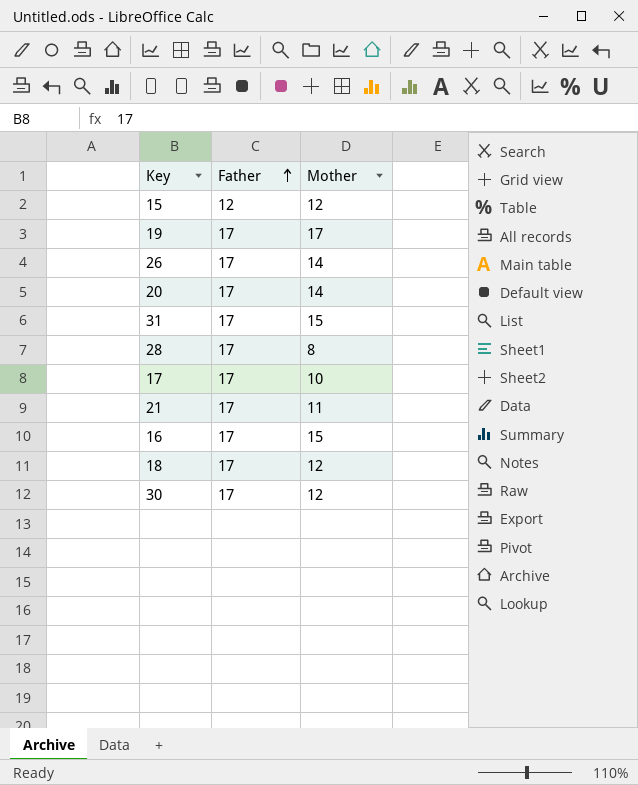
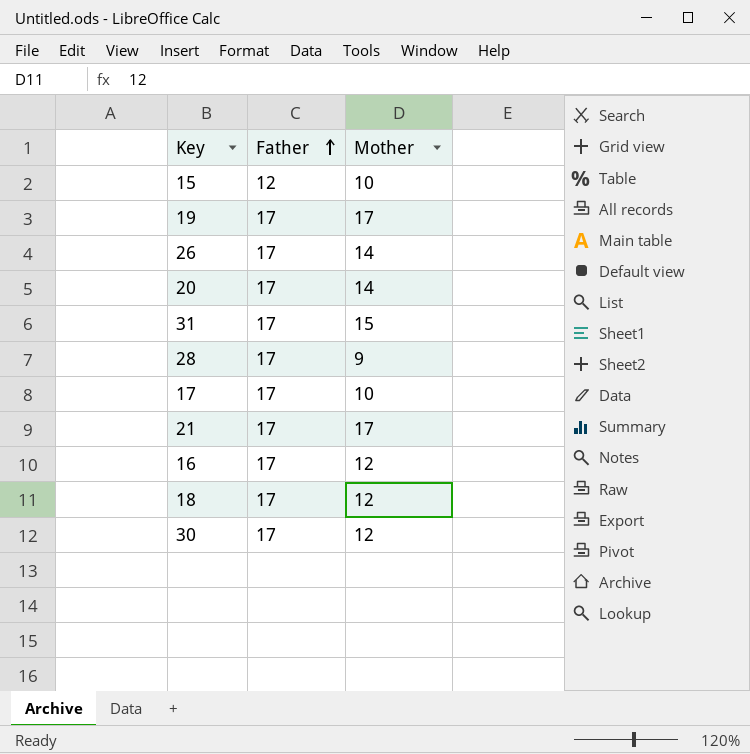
15 | Mother: 12 -> 10
28 | Mother: 8 -> 9
21 | Mother: 11 -> 17
16 | Mother: 15 -> 12

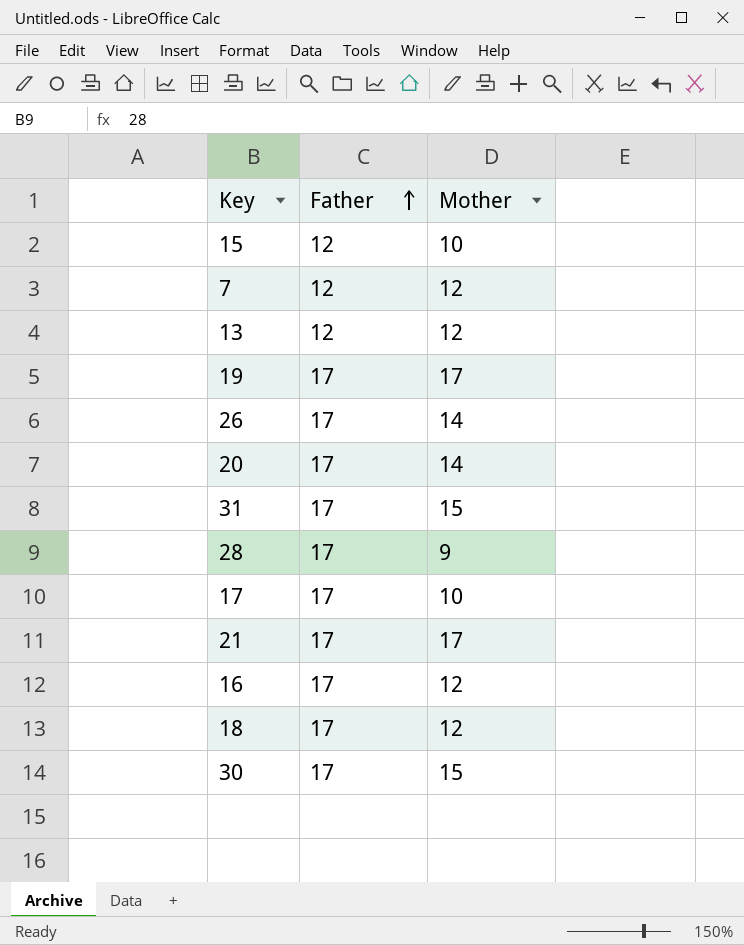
row 7: none -> 12 | 12
row 13: none -> 12 | 12
30 | Mother: 12 -> 15

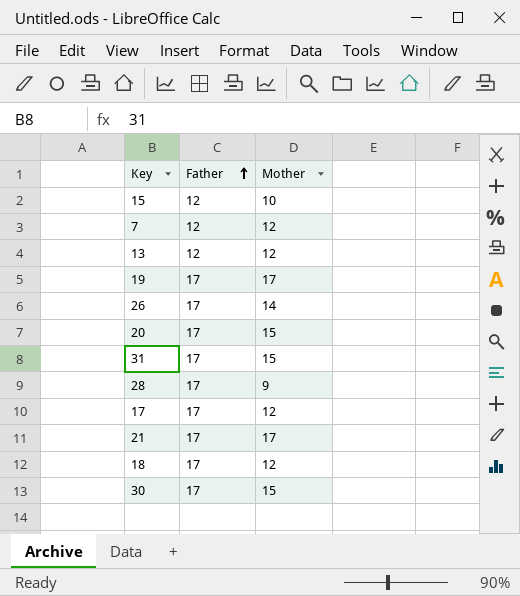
row 16: 17 | 12 -> none
20 | Mother: 14 -> 15
17 | Mother: 10 -> 12

